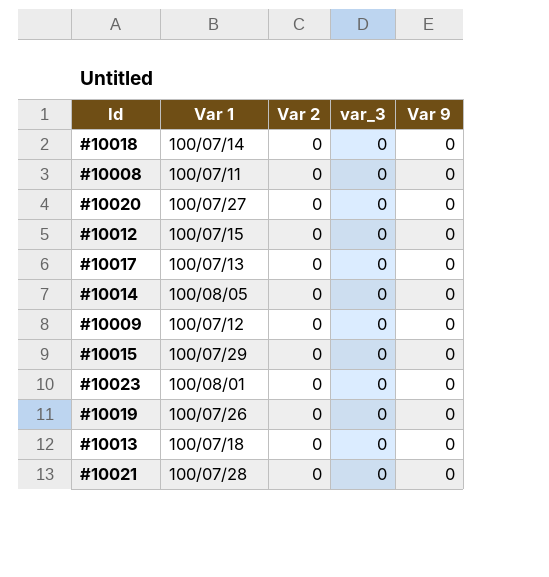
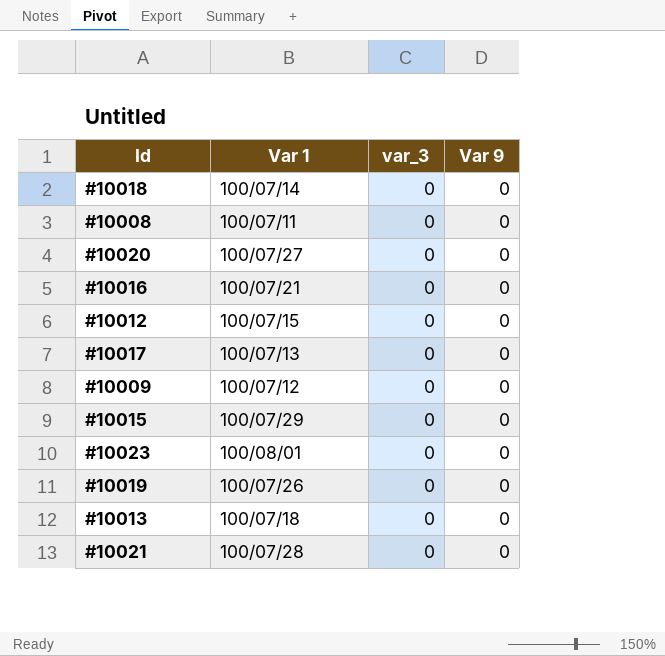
column Var 2 | position: 3 -> none
row #10014: 100/08/05 | 0 | 0 | 0 -> none
row #10016: none -> 100/07/21 | 0 | 0

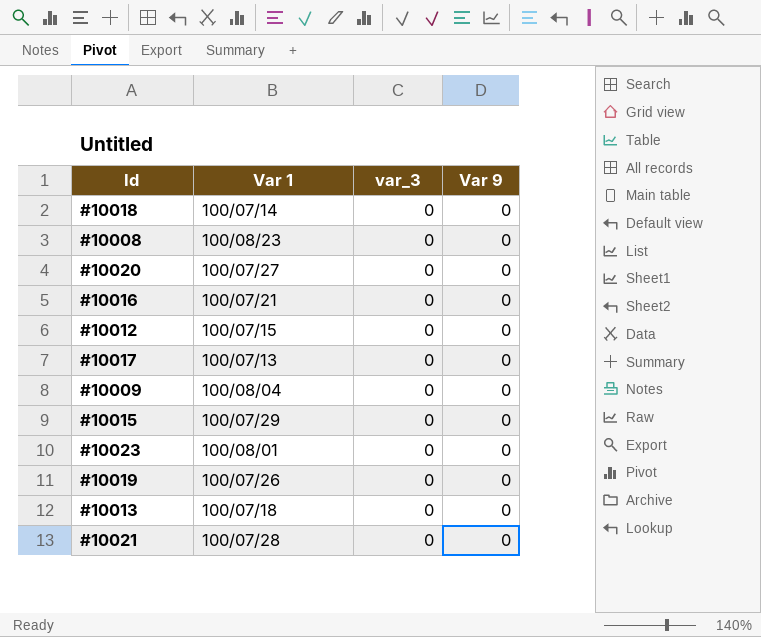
#10008 | Var 1: 100/07/11 -> 100/08/23
#10009 | Var 1: 100/07/12 -> 100/08/04

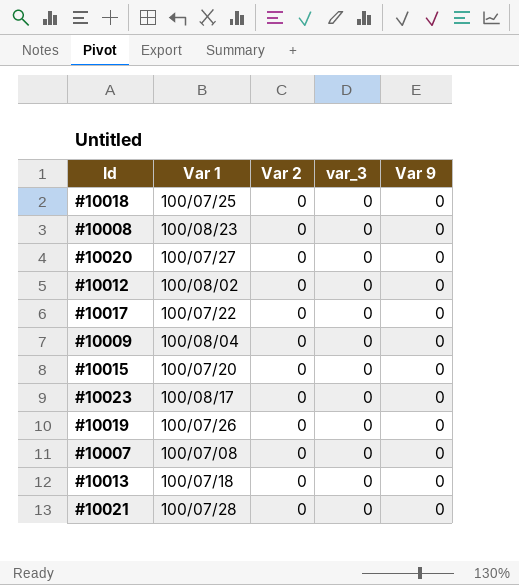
column Var 2 | position: none -> 3
row #10016: 100/07/21 | 0 | 0 -> none
#10018 | Var 1: 100/07/14 -> 100/07/25
#10012 | Var 1: 100/07/15 -> 100/08/02
#10017 | Var 1: 100/07/13 -> 100/07/22
#10015 | Var 1: 100/07/29 -> 100/07/20
#10023 | Var 1: 100/08/01 -> 100/08/17
row #10007: none -> 100/07/08 | 0 | 0 | 0

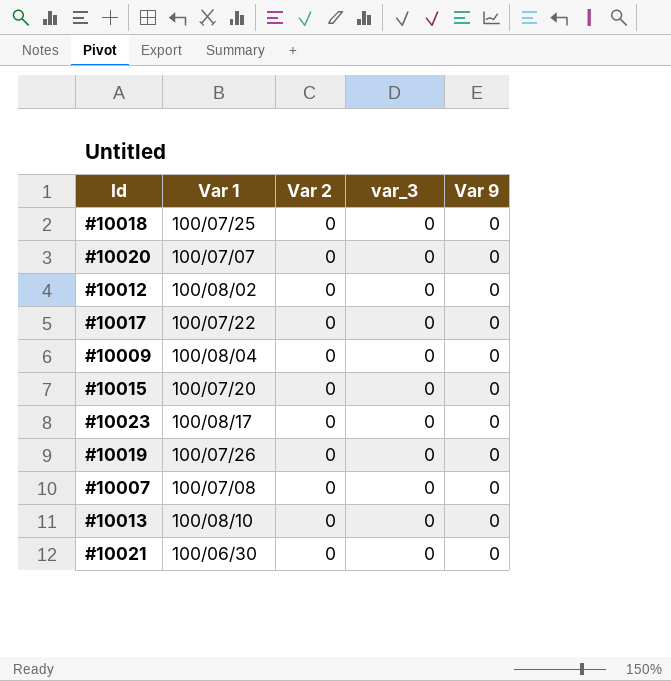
row #10008: 100/08/23 | 0 | 0 | 0 -> none
#10020 | Var 1: 100/07/27 -> 100/07/07
#10013 | Var 1: 100/07/18 -> 100/08/10
#10021 | Var 1: 100/07/28 -> 100/06/30

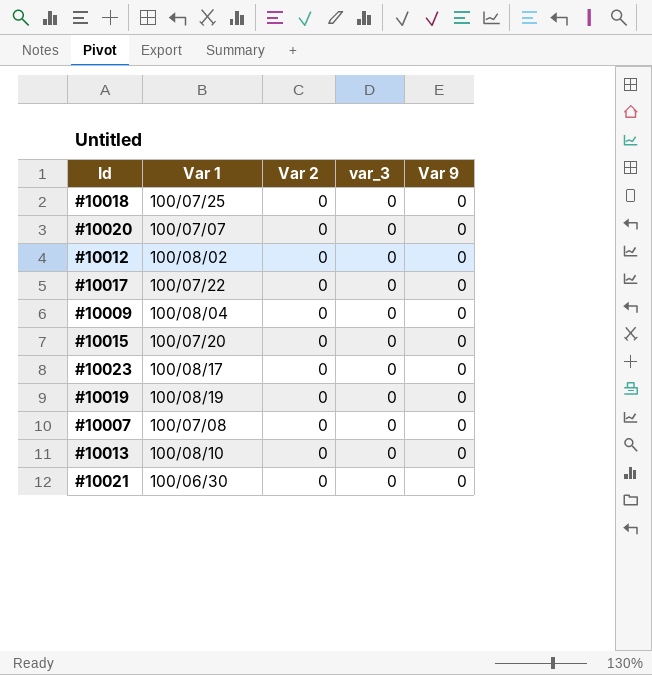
#10019 | Var 1: 100/07/26 -> 100/08/19

